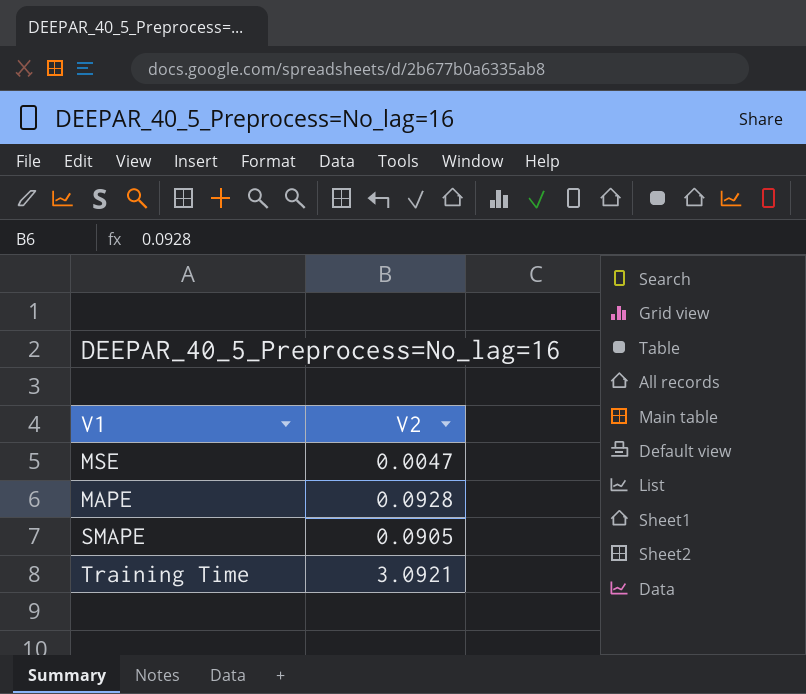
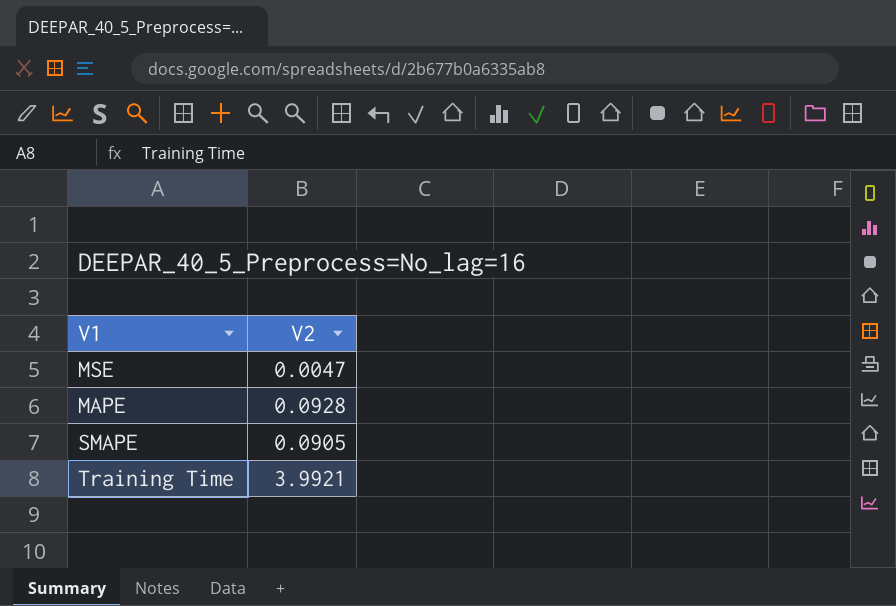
Training Time | V2: 3.0921 -> 3.9921

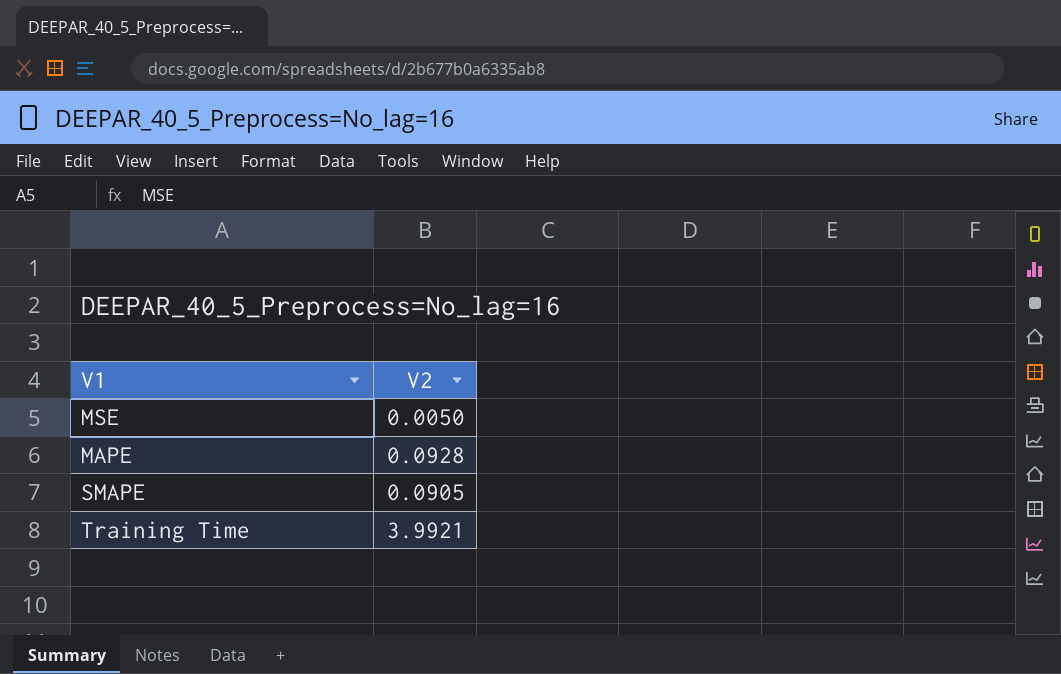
MSE | V2: 0.0047 -> 0.0050

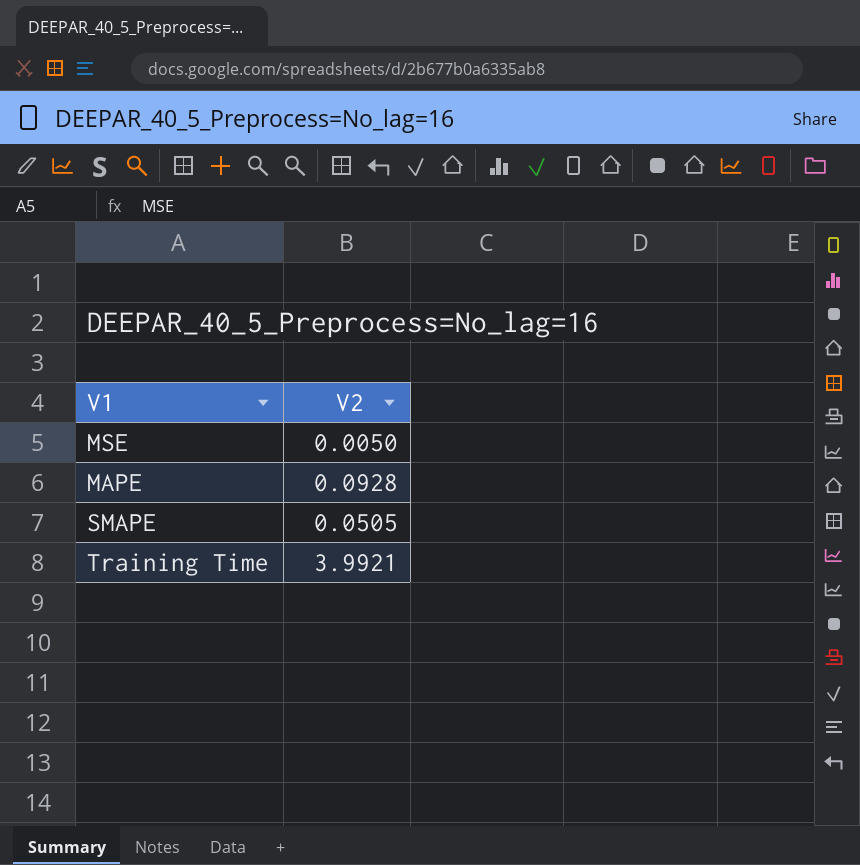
SMAPE | V2: 0.0905 -> 0.0505

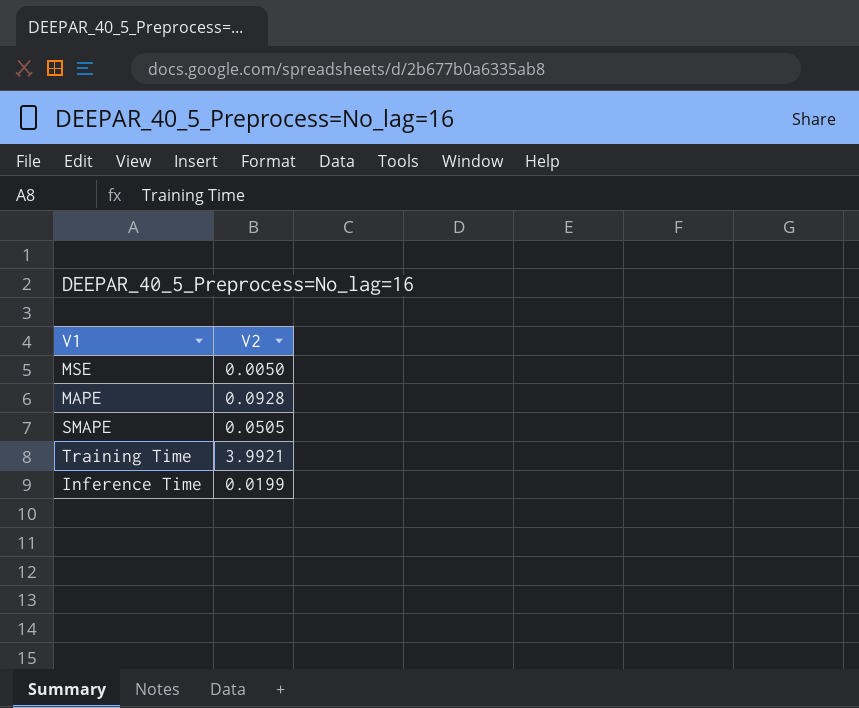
row Inference Time: none -> 0.0199

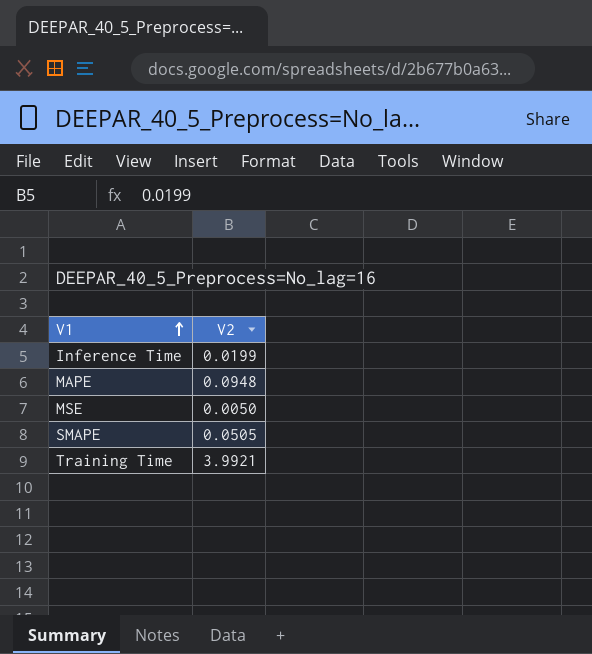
row order: none -> V1 ascending
MAPE | V2: 0.0928 -> 0.0948

